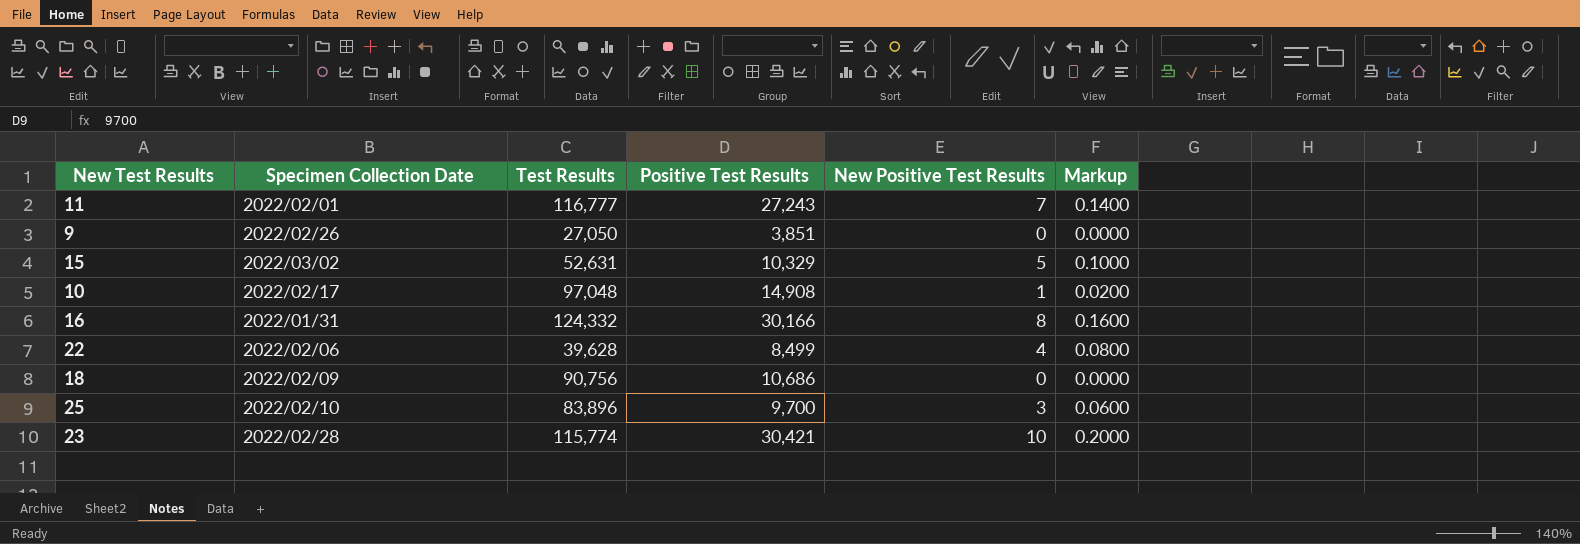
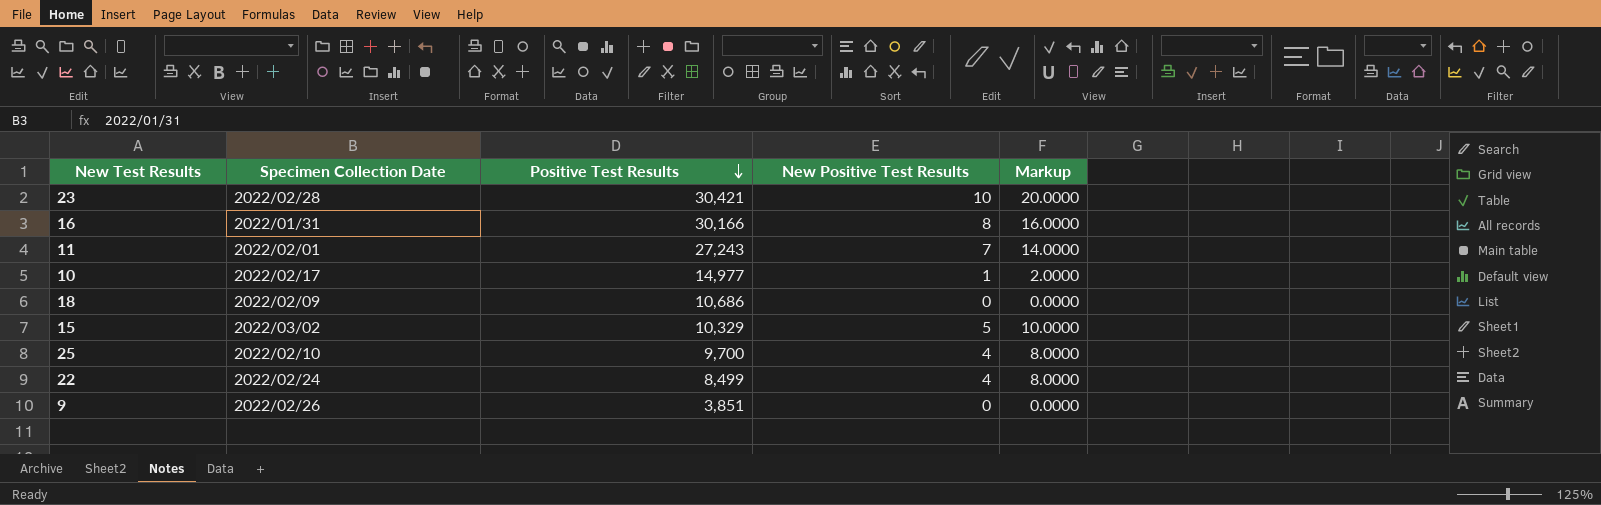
row order: none -> Positive Test Results descending
column Test Results | position: 3 -> none
column Markup | formula: [New Positive Test Results] * 0.02 -> [New Positive Test Results] * 2
10 | Positive Test Results: 14,908 -> 14,977
25 | New Positive Test Results: 3 -> 4
22 | Specimen Collection Date: 2022/02/06 -> 2022/02/24

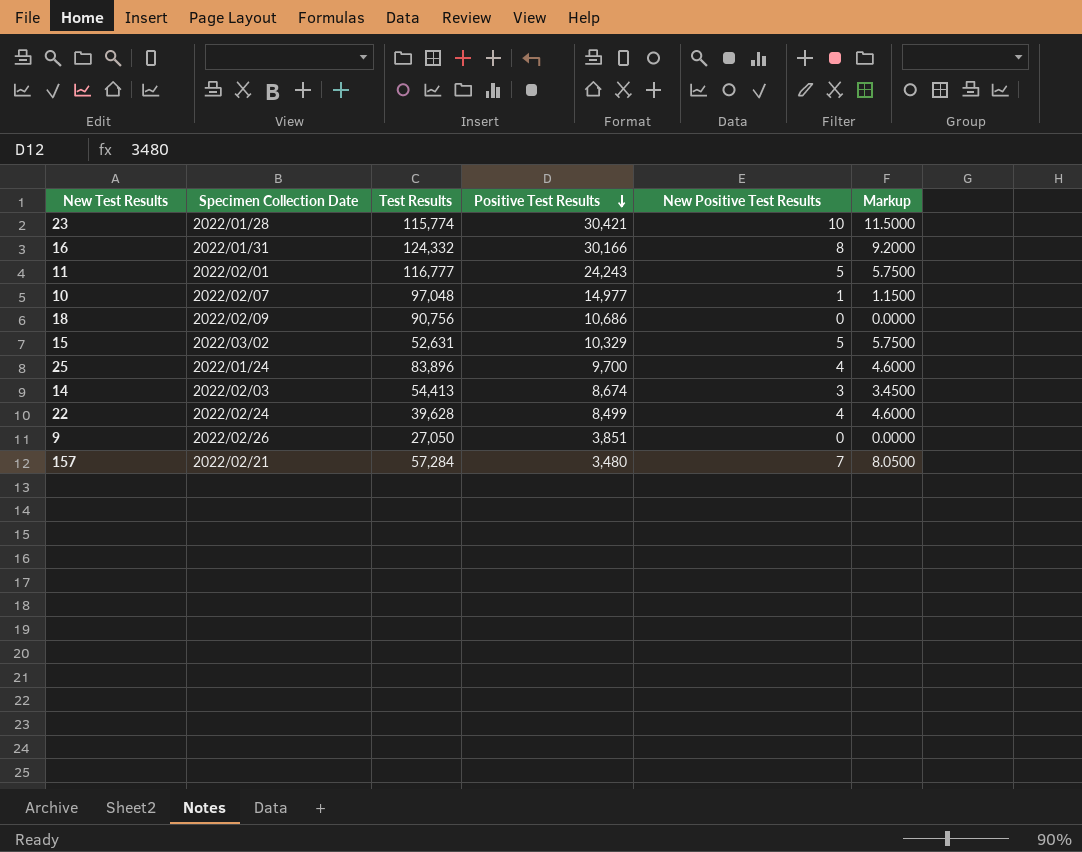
column Test Results | position: none -> 3
column Markup | formula: [New Positive Test Results] * 2 -> [New Positive Test Results] * 1.15
23 | Specimen Collection Date: 2022/02/28 -> 2022/01/28
11 | Positive Test Results: 27,243 -> 24,243
11 | New Positive Test Results: 7 -> 5
10 | Specimen Collection Date: 2022/02/17 -> 2022/02/07
25 | Specimen Collection Date: 2022/02/10 -> 2022/01/24
row 14: none -> 2022/02/03 | 54,413 | 8,674 | 3 | 3.4500
row 157: none -> 2022/02/21 | 57,284 | 3,480 | 7 | 8.0500

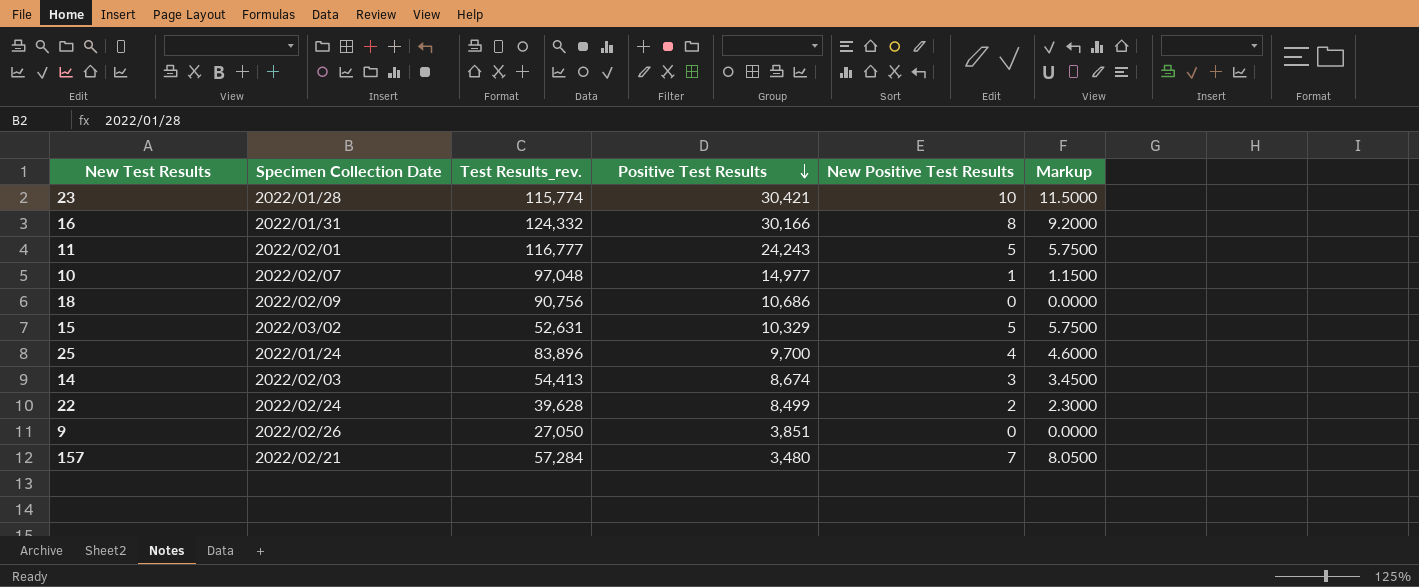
column name: Test Results -> Test Results_rev.
22 | New Positive Test Results: 4 -> 2
22 | Markup: 4.6000 -> 2.3000

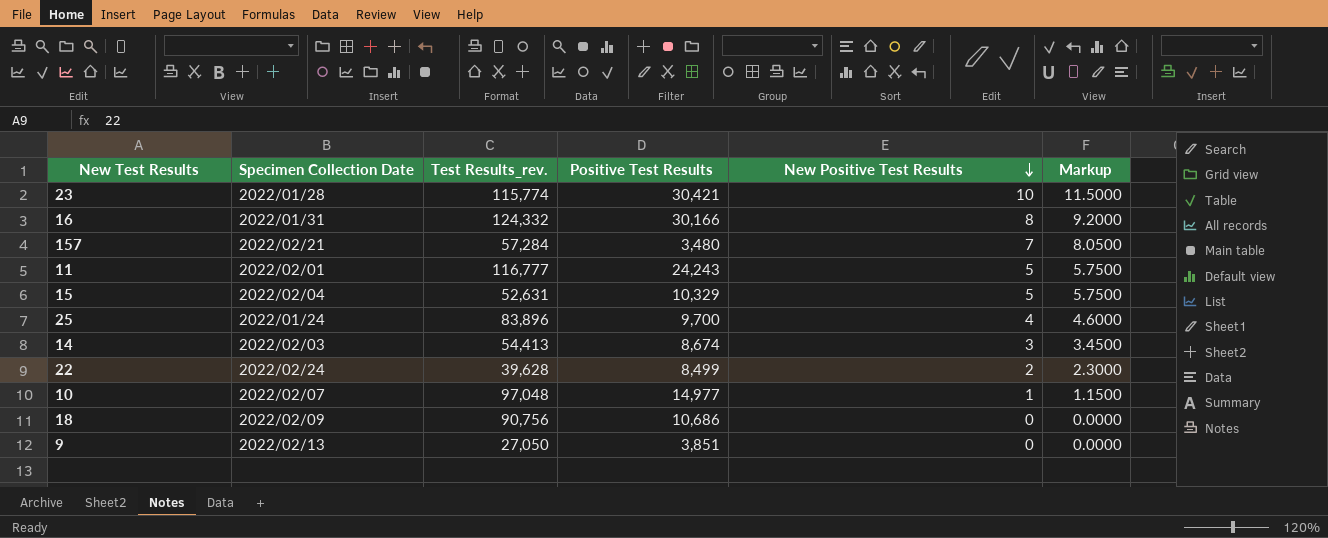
row order: Positive Test Results descending -> New Positive Test Results descending
15 | Specimen Collection Date: 2022/03/02 -> 2022/02/04
9 | Specimen Collection Date: 2022/02/26 -> 2022/02/13

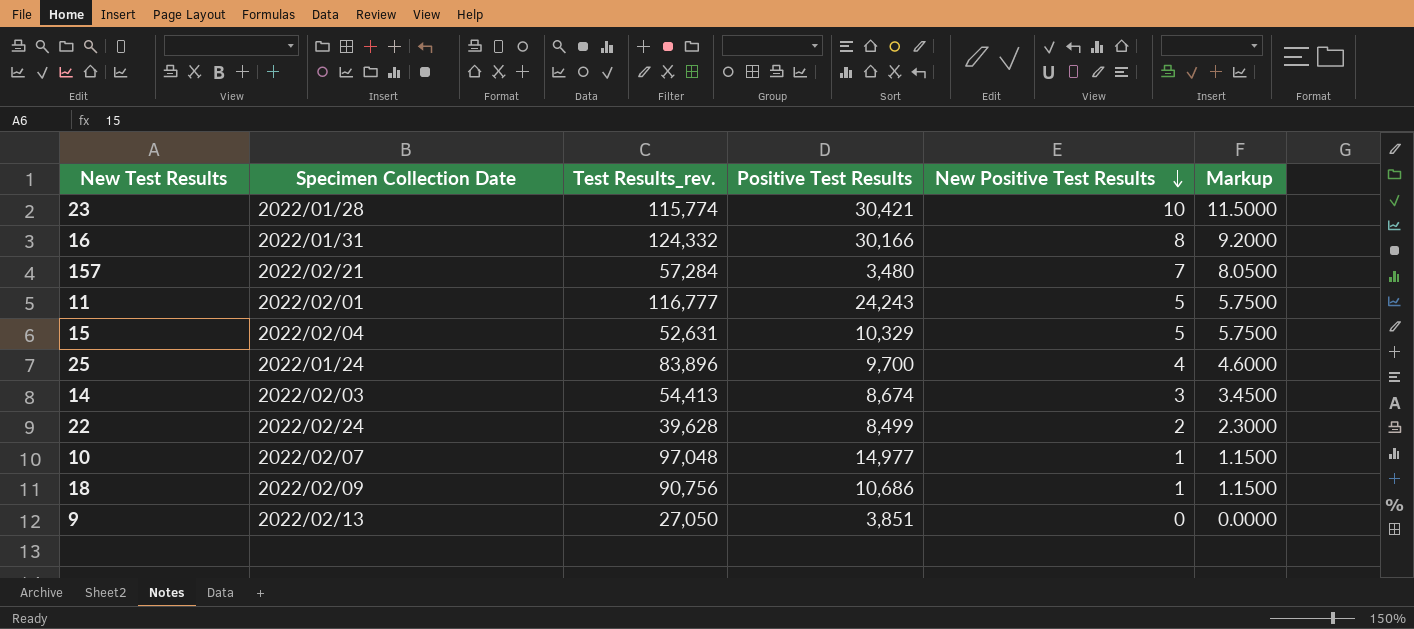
18 | New Positive Test Results: 0 -> 1
18 | Markup: 0.0000 -> 1.1500

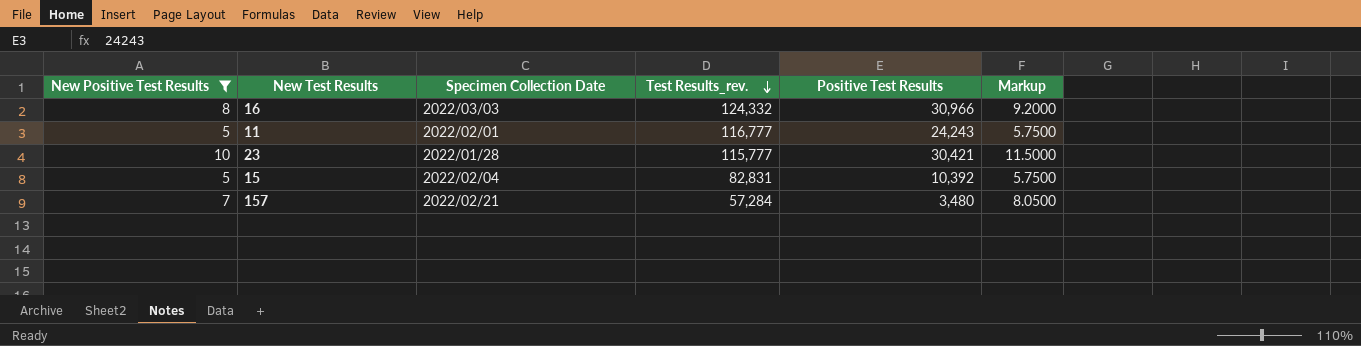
filter: none -> New Positive Test Results >= 5
row order: New Positive Test Results descending -> Test Results_rev. descending
column New Positive Test Results | position: 5 -> 1
16 | Specimen Collection Date: 2022/01/31 -> 2022/03/03
16 | Positive Test Results: 30,166 -> 30,966
23 | Test Results_rev.: 115,774 -> 115,777
15 | Test Results_rev.: 52,631 -> 82,831
15 | Positive Test Results: 10,329 -> 10,392

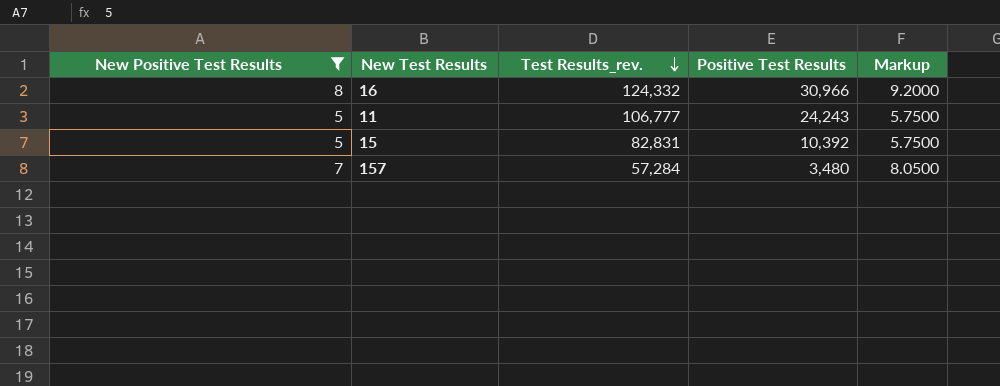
column Specimen Collection Date | position: 3 -> none
row 23: 10 | 2022/01/28 | 115,777 | 30,421 | 11.5000 -> none
11 | Test Results_rev.: 116,777 -> 106,777

